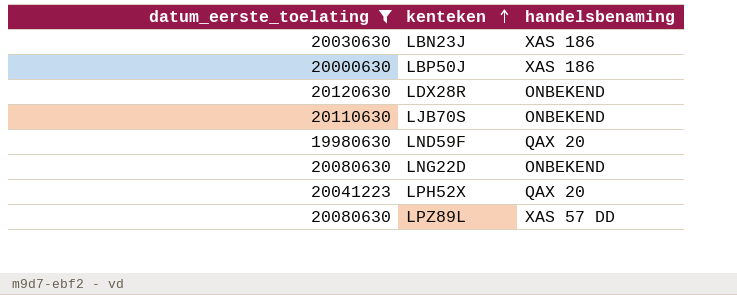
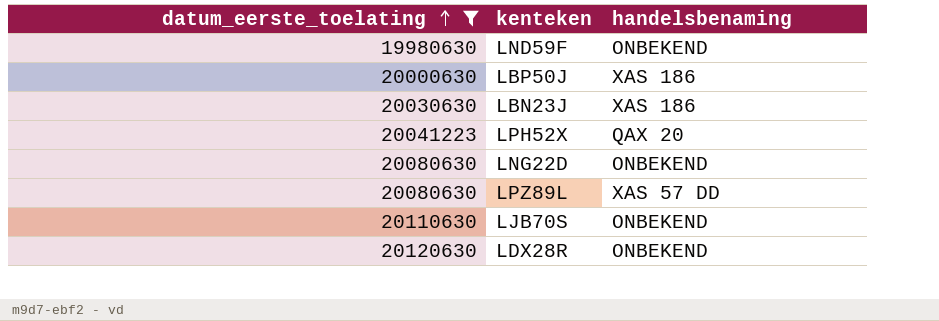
row order: kenteken ascending -> datum_eerste_toelating ascending
LND59F | handelsbenaming: QAX 20 -> ONBEKEND

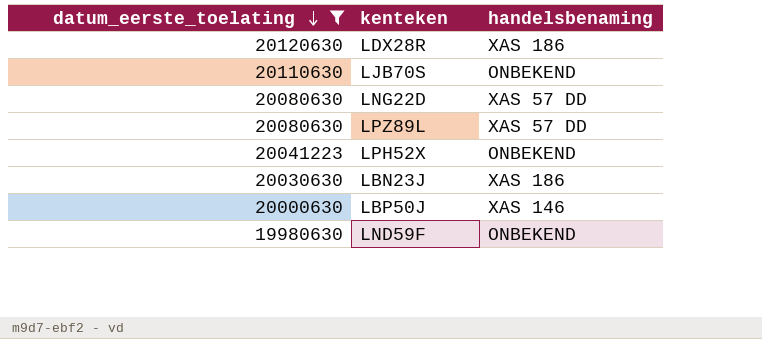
row order: datum_eerste_toelating ascending -> datum_eerste_toelating descending
LDX28R | handelsbenaming: ONBEKEND -> XAS 186
LNG22D | handelsbenaming: ONBEKEND -> XAS 57 DD
LPH52X | handelsbenaming: QAX 20 -> ONBEKEND
LBP50J | handelsbenaming: XAS 186 -> XAS 146

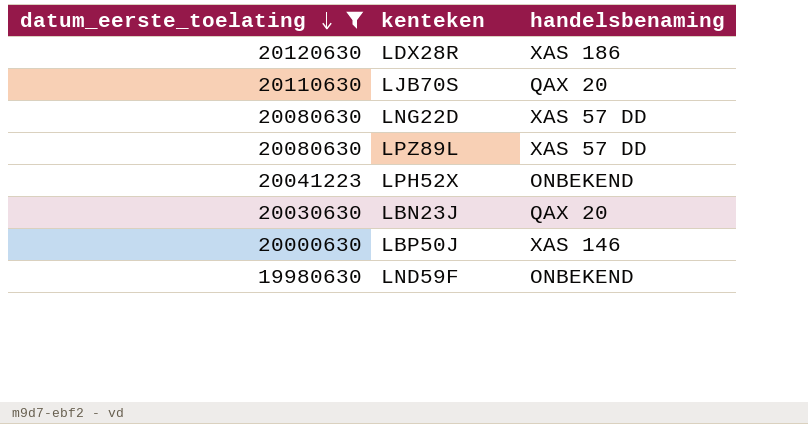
LJB70S | handelsbenaming: ONBEKEND -> QAX 20
LBN23J | handelsbenaming: XAS 186 -> QAX 20

